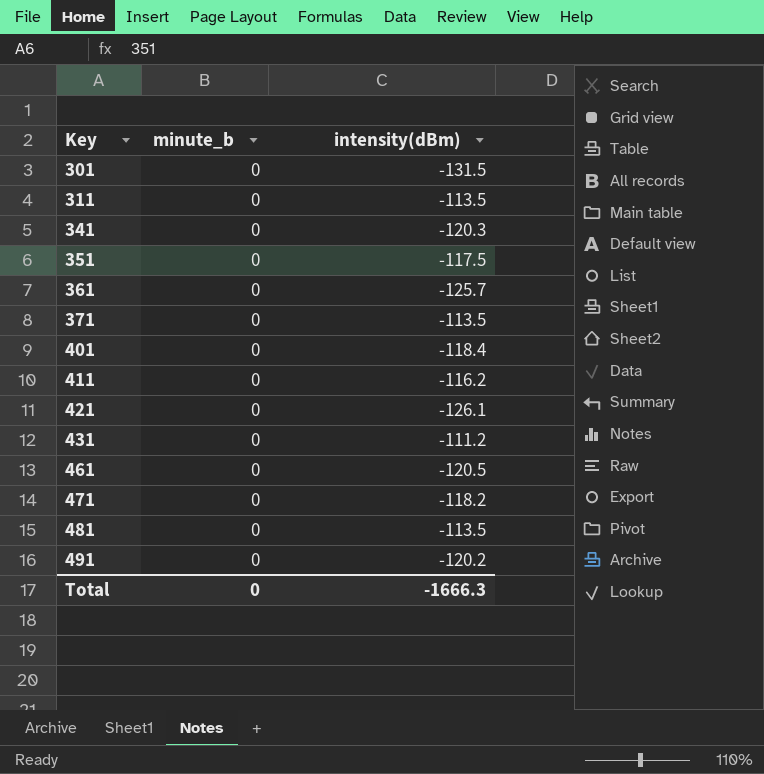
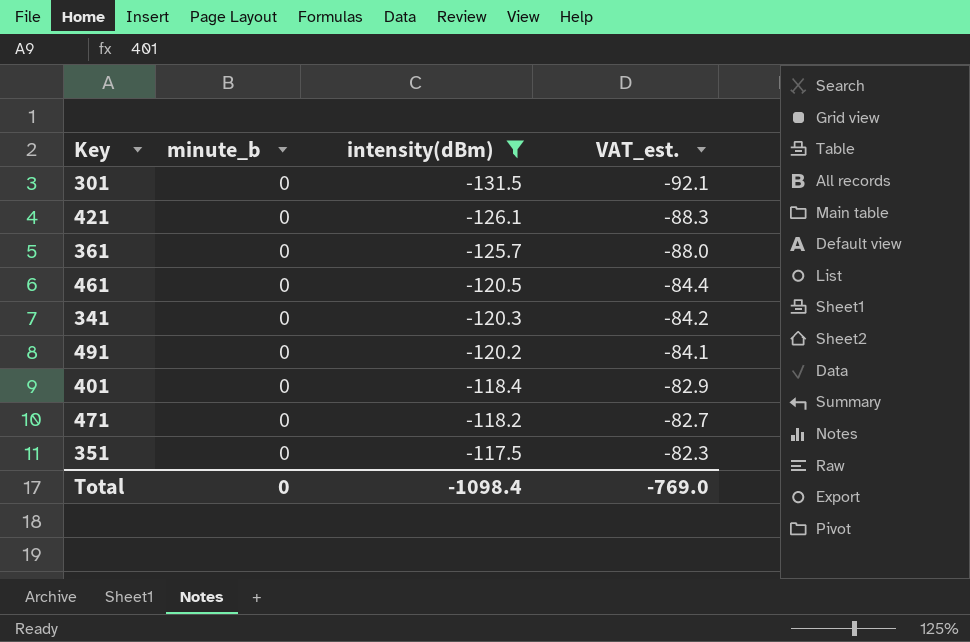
filter: none -> intensity(dBm) <= -117.5
row order: Key ascending -> intensity(dBm) ascending
column VAT_est. | formula: none -> [intensity(dBm)] * 0.7
Total | intensity(dBm): -1666.3 -> -1098.4

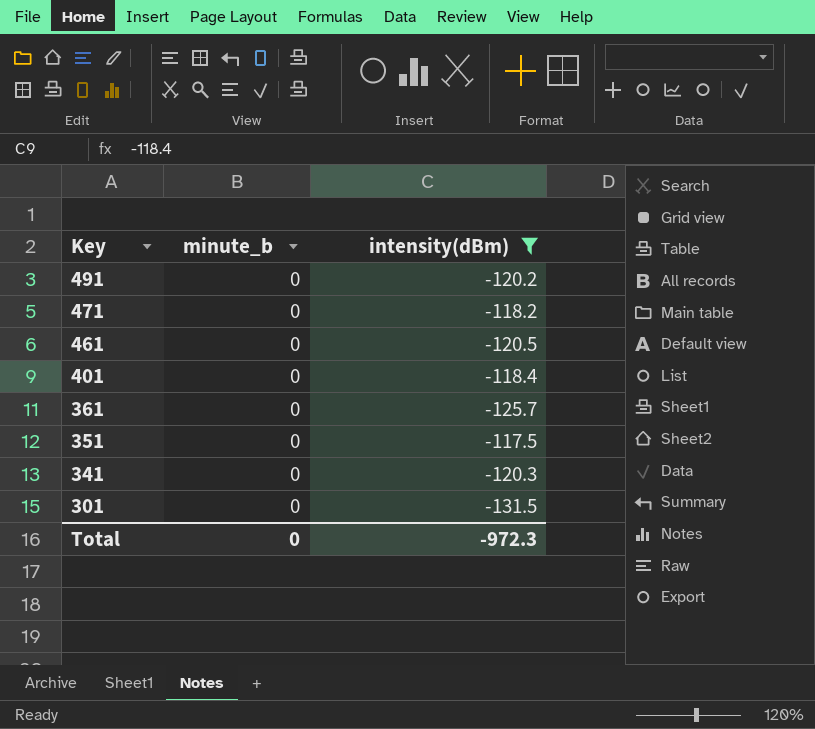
row order: intensity(dBm) ascending -> Key descending
column VAT_est. | formula: [intensity(dBm)] * 0.7 -> none
row 421: 0 | -126.1 | -88.3 -> none
Total | intensity(dBm): -1098.4 -> -972.3

